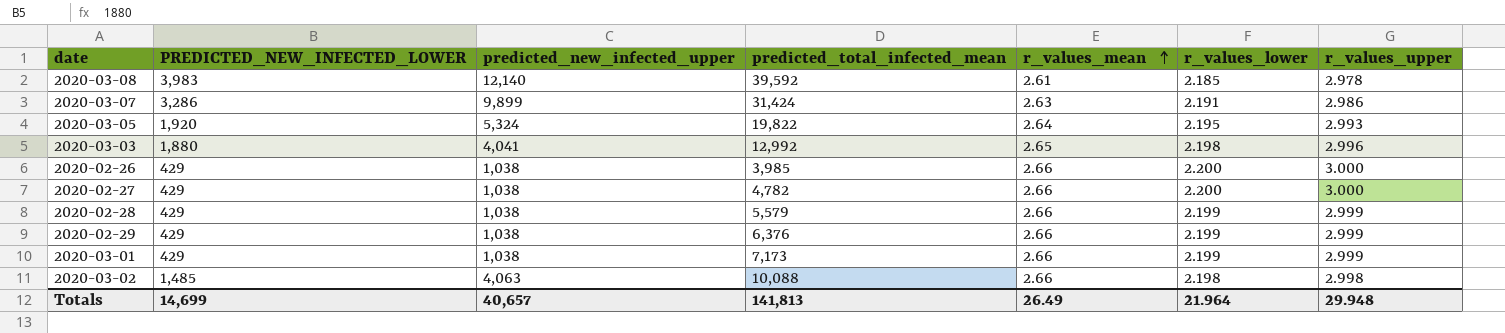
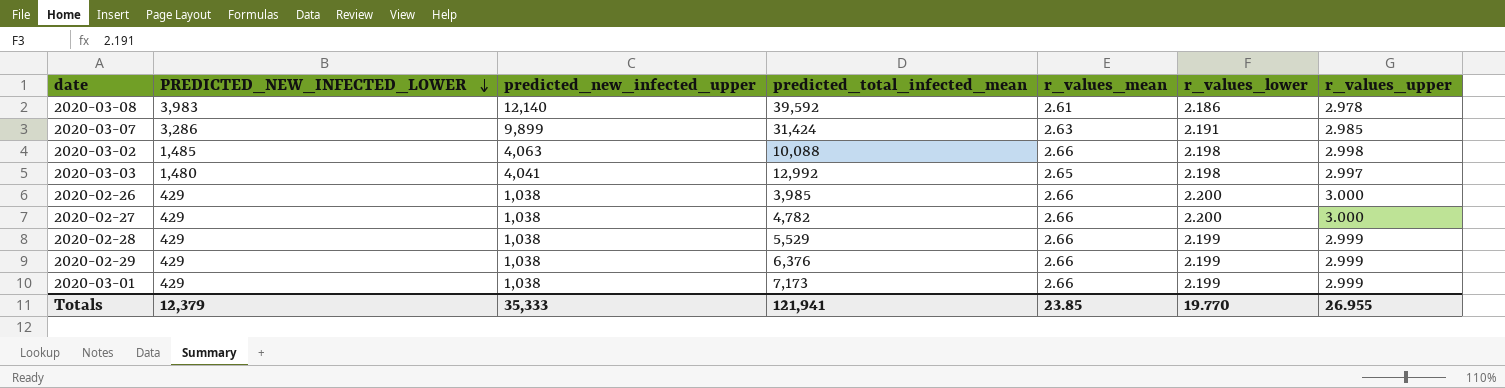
row order: r_values_mean ascending -> PREDICTED_NEW_INFECTED_LOWER descending
row 2020-03-05: 1,920 | 5,324 | 19,822 | 2.64 | 2.195 | 2.993 -> none
2020-03-08 | r_values_lower: 2.185 -> 2.186
2020-03-07 | r_values_upper: 2.986 -> 2.985
2020-03-03 | PREDICTED_NEW_INFECTED_LOWER: 1,880 -> 1,480
2020-03-03 | r_values_upper: 2.996 -> 2.997
2020-02-28 | predicted_total_infected_mean: 5,579 -> 5,529
Totals | PREDICTED_NEW_INFECTED_LOWER: 14,699 -> 12,379
Totals | predicted_new_infected_upper: 40,657 -> 35,333
Totals | predicted_total_infected_mean: 141,813 -> 121,941
Totals | r_values_mean: 26.49 -> 23.85
Totals | r_values_lower: 21.964 -> 19.770
Totals | r_values_upper: 29.948 -> 26.955

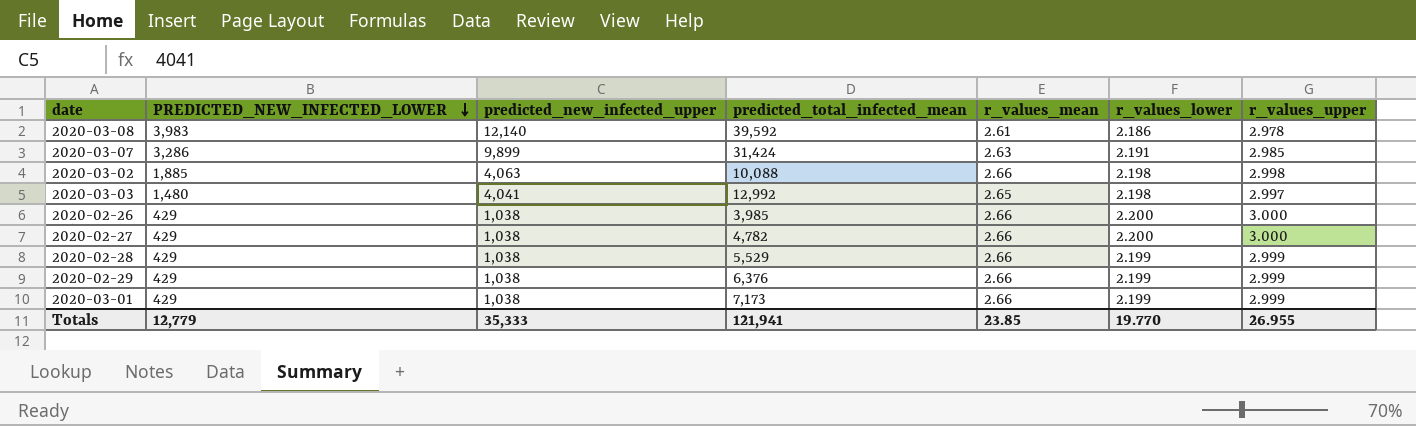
2020-03-02 | PREDICTED_NEW_INFECTED_LOWER: 1,485 -> 1,885
Totals | PREDICTED_NEW_INFECTED_LOWER: 12,379 -> 12,779

